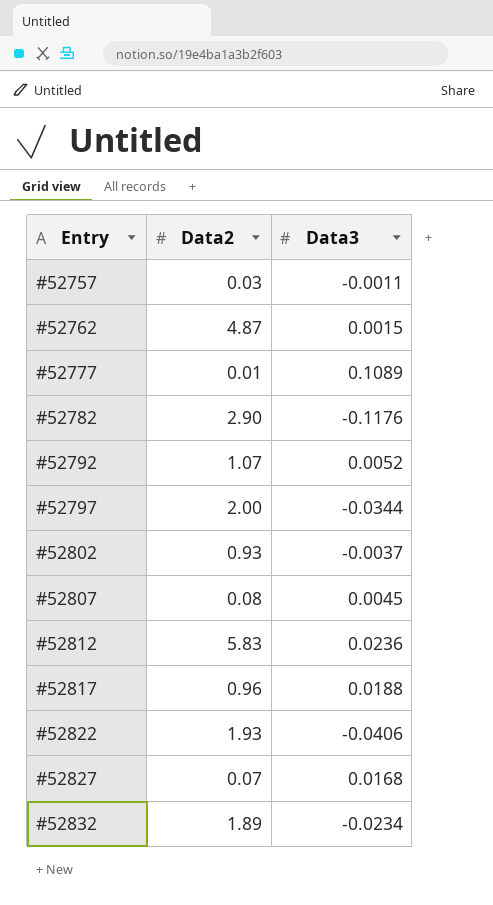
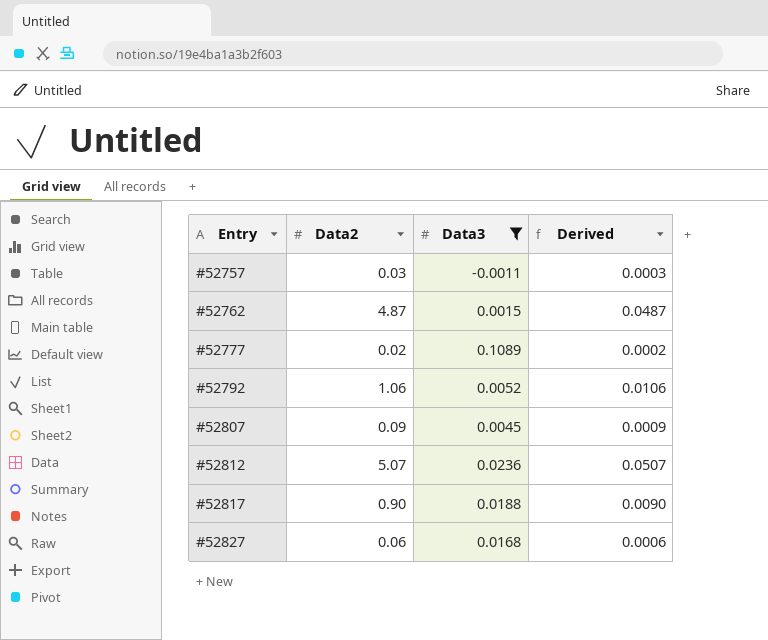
filter: none -> Data3 >= -0.0011
column Derived | formula: none -> [Data2] * 0.01
#52777 | Data2: 0.01 -> 0.02
#52792 | Data2: 1.07 -> 1.06
#52807 | Data2: 0.08 -> 0.09
#52812 | Data2: 5.83 -> 5.07
#52817 | Data2: 0.96 -> 0.90
#52827 | Data2: 0.07 -> 0.06

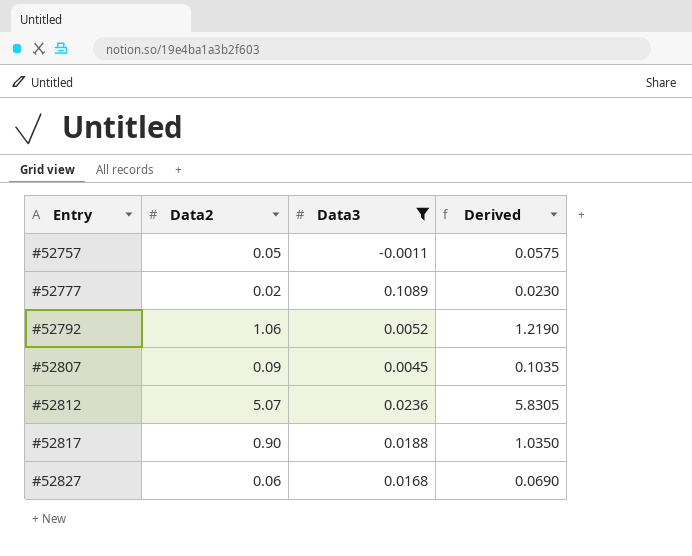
column Derived | formula: [Data2] * 0.01 -> [Data2] * 1.15
row #52762: 4.87 | 0.0015 | 0.0487 -> none
#52757 | Data2: 0.03 -> 0.05

